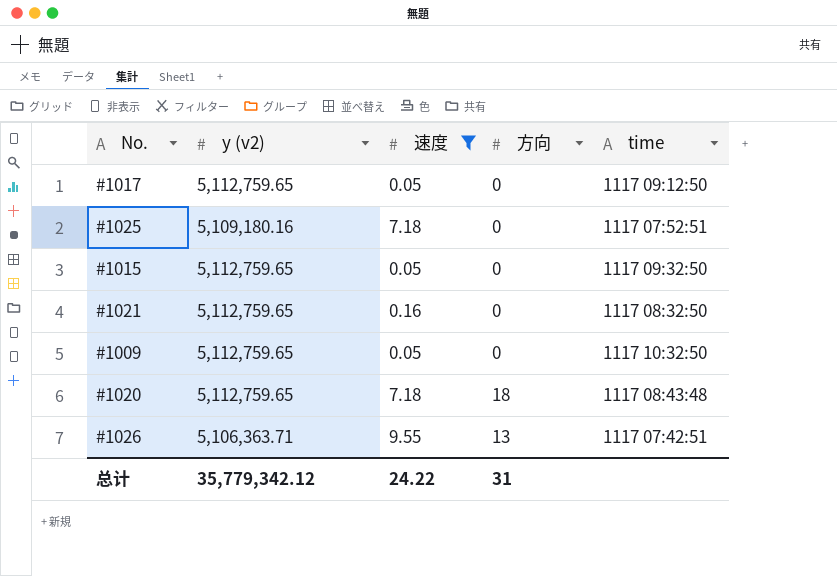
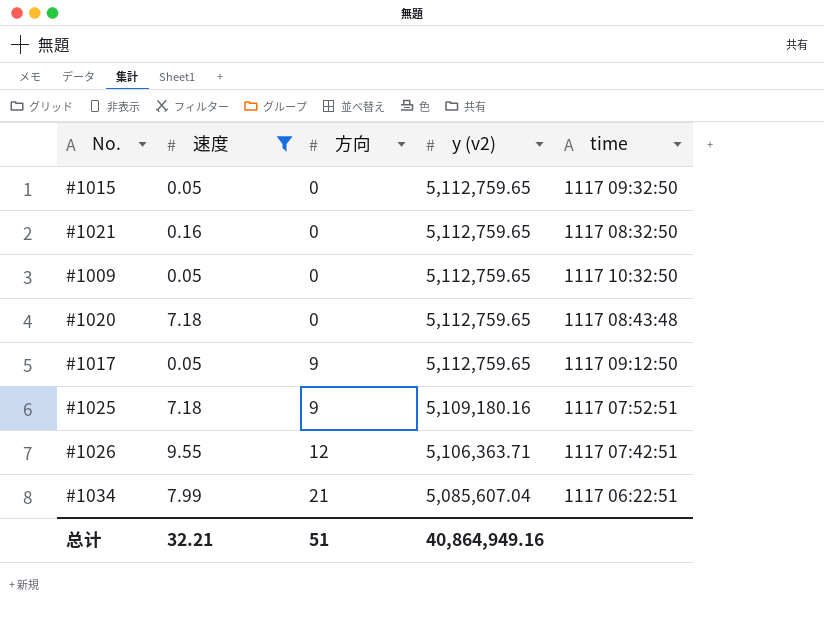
row order: none -> 方向 ascending
column y (v2) | position: 2 -> 4
#1020 | 方向: 18 -> 0
#1017 | 方向: 0 -> 9
#1025 | 方向: 0 -> 9
#1026 | 方向: 13 -> 12
row #1034: none -> 7.99 | 21 | 5,085,607.04 | 1117 06:22:51
总计 | 速度: 24.22 -> 32.21
总计 | 方向: 31 -> 51
总计 | y (v2): 35,779,342.12 -> 40,864,949.16

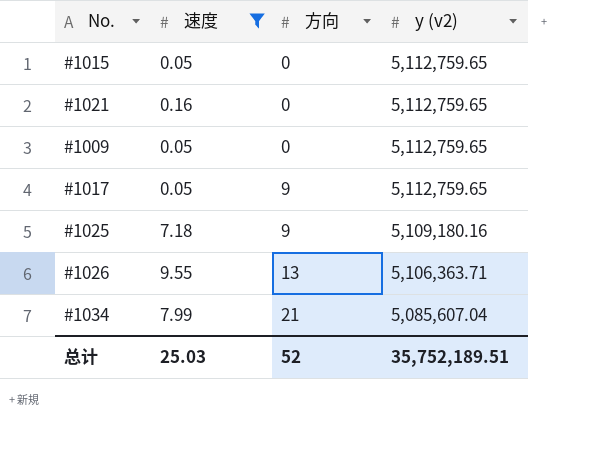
column time | position: 5 -> none
row #1020: 7.18 | 0 | 5,112,759.65 | 1117 08:43:48 -> none
#1026 | 方向: 12 -> 13
总计 | 速度: 32.21 -> 25.03
总计 | 方向: 51 -> 52
总计 | y (v2): 40,864,949.16 -> 35,752,189.51

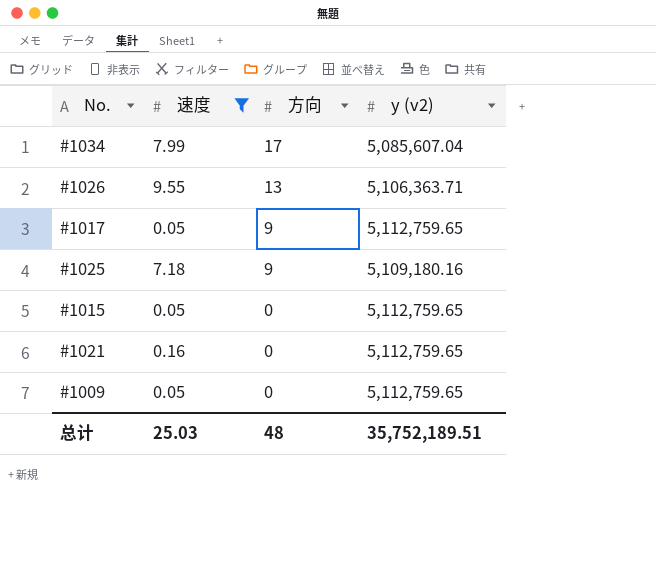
row order: 方向 ascending -> 方向 descending
#1034 | 方向: 21 -> 17
总计 | 方向: 52 -> 48

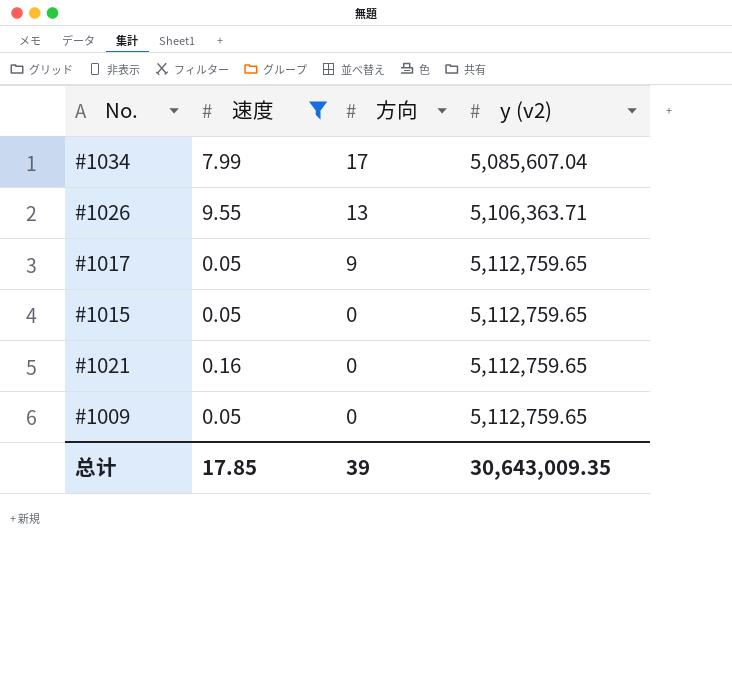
row #1025: 7.18 | 9 | 5,109,180.16 -> none
总计 | 速度: 25.03 -> 17.85
总计 | 方向: 48 -> 39
总计 | y (v2): 35,752,189.51 -> 30,643,009.35

